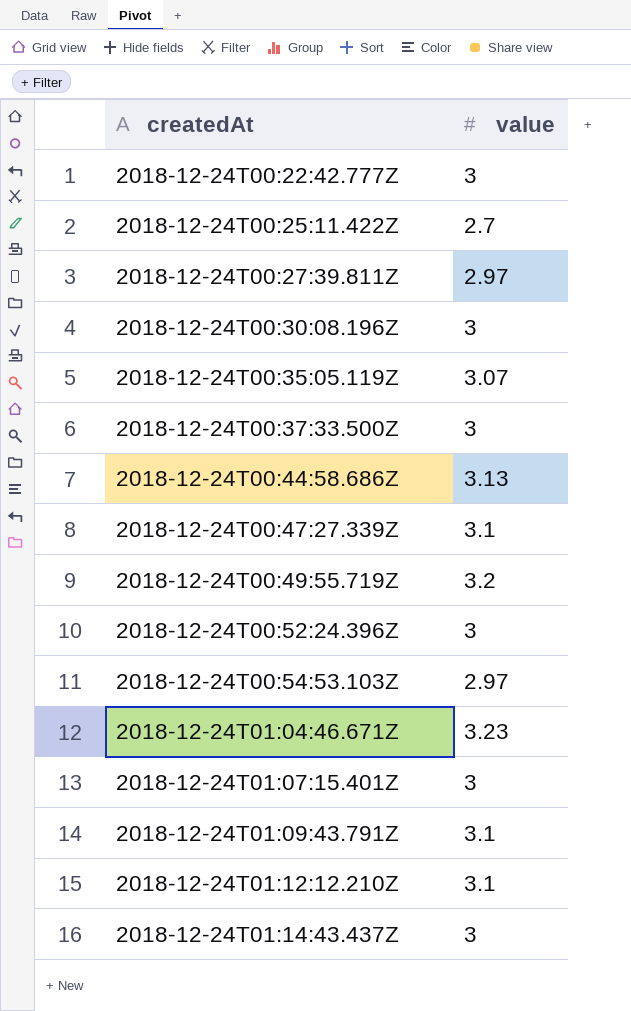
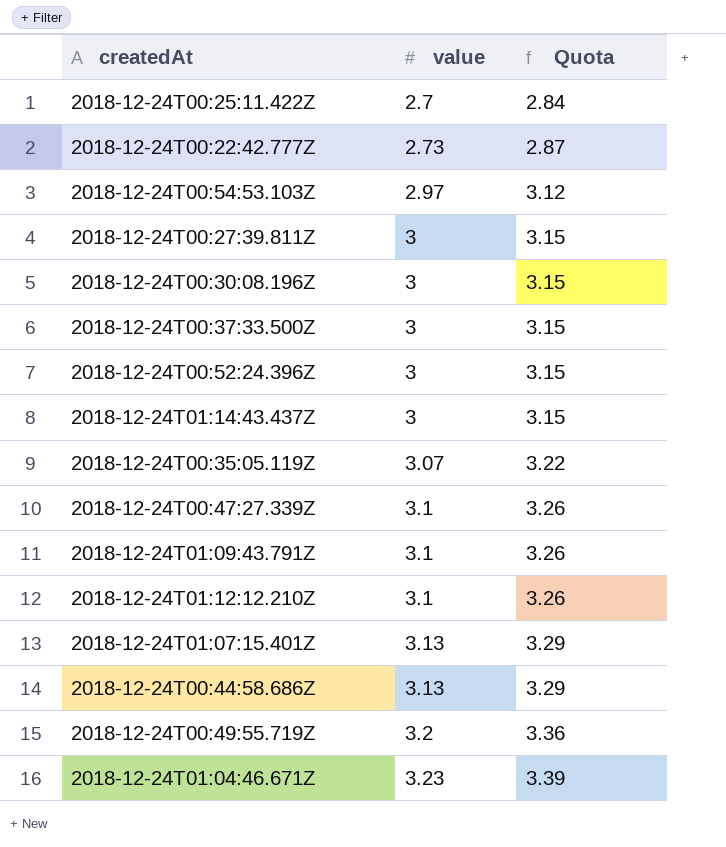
row order: createdAt ascending -> value ascending
column Quota | formula: none -> [value] * 1.05
2018-12-24T00:22:42.777Z | value: 3 -> 2.73
2018-12-24T00:27:39.811Z | value: 2.97 -> 3
2018-12-24T01:07:15.401Z | value: 3 -> 3.13

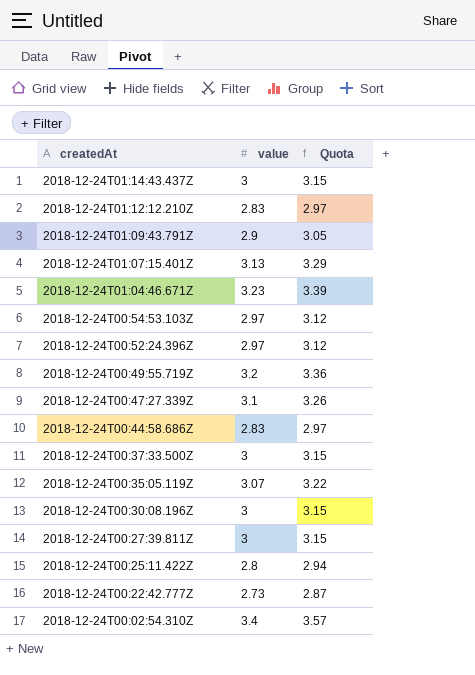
row order: value ascending -> createdAt descending
2018-12-24T01:12:12.210Z | value: 3.1 -> 2.83
2018-12-24T01:12:12.210Z | Quota: 3.26 -> 2.97
2018-12-24T01:09:43.791Z | value: 3.1 -> 2.9
2018-12-24T01:09:43.791Z | Quota: 3.26 -> 3.05
2018-12-24T00:52:24.396Z | value: 3 -> 2.97
2018-12-24T00:52:24.396Z | Quota: 3.15 -> 3.12
2018-12-24T00:44:58.686Z | value: 3.13 -> 2.83
2018-12-24T00:44:58.686Z | Quota: 3.29 -> 2.97
2018-12-24T00:25:11.422Z | value: 2.7 -> 2.8
2018-12-24T00:25:11.422Z | Quota: 2.84 -> 2.94
row 2018-12-24T00:02:54.310Z: none -> 3.4 | 3.57

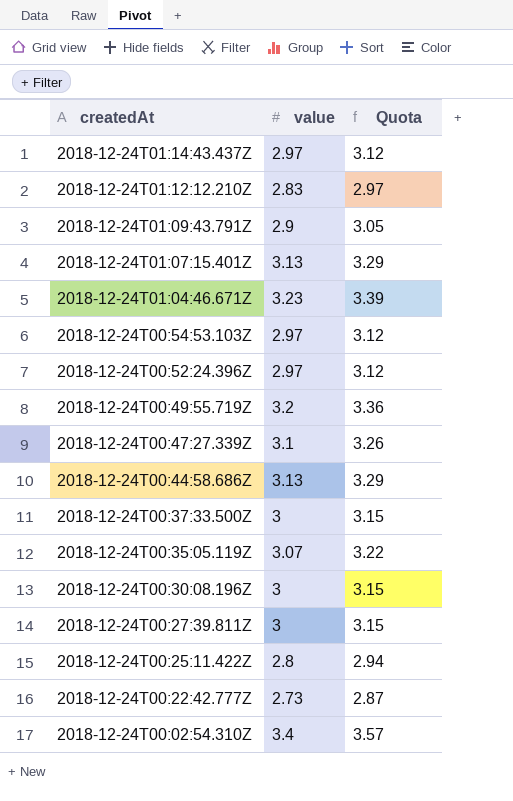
2018-12-24T01:14:43.437Z | value: 3 -> 2.97
2018-12-24T01:14:43.437Z | Quota: 3.15 -> 3.12
2018-12-24T00:44:58.686Z | value: 2.83 -> 3.13
2018-12-24T00:44:58.686Z | Quota: 2.97 -> 3.29

